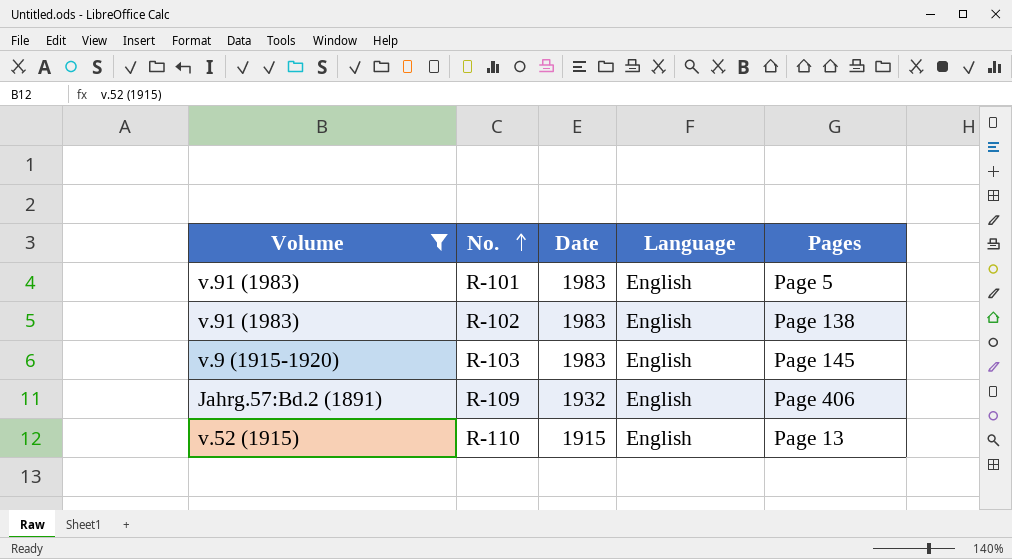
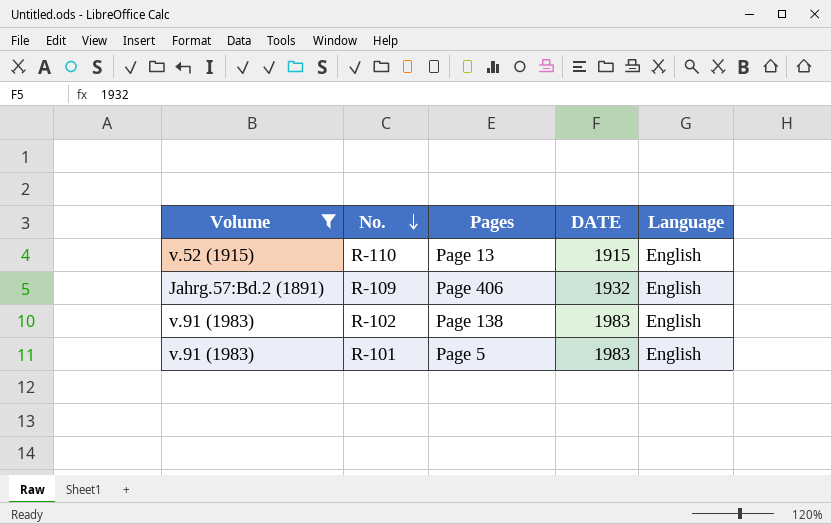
row order: No. ascending -> No. descending
column Pages | position: 5 -> 3
column name: Date -> DATE
row R-103: v.9 (1915-1920) | 1983 | English | Page 145 -> none

